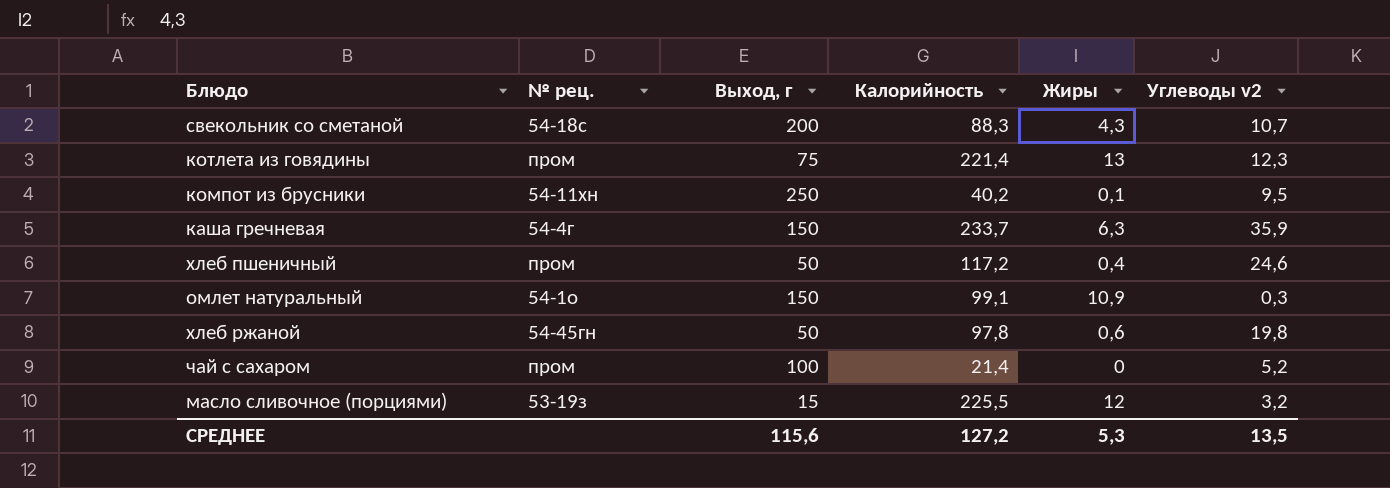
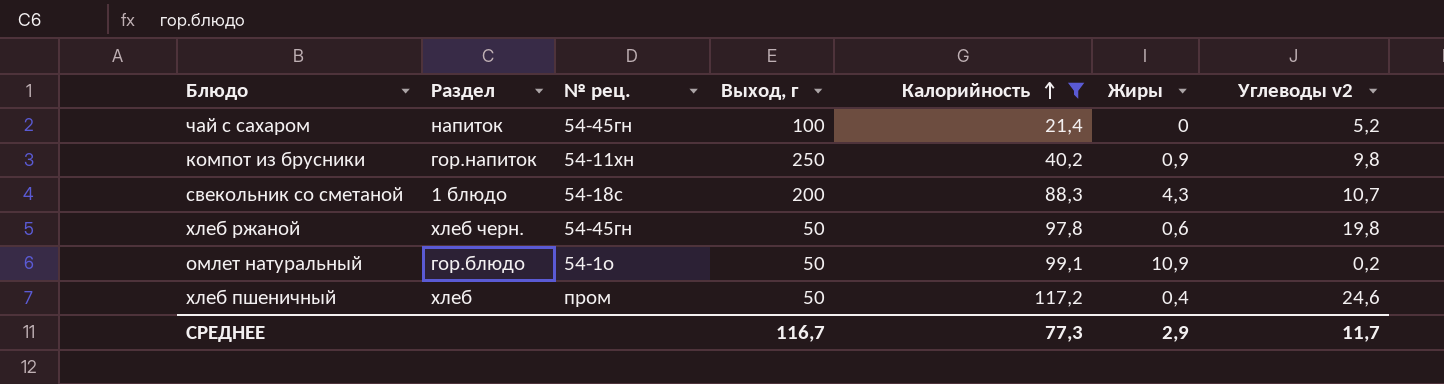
filter: none -> Калорийность <= 117,2
row order: none -> Калорийность ascending
column Раздел | position: none -> 2
чай с сахаром | № рец.: пром -> 54-45гн
компот из брусники | Жиры: 0,1 -> 0,9
компот из брусники | Углеводы v2: 9,5 -> 9,8
омлет натуральный | Выход, г: 150 -> 50
омлет натуральный | Углеводы v2: 0,3 -> 0,2
СРЕДНЕЕ | Выход, г: 115,6 -> 116,7
СРЕДНЕЕ | Калорийность: 127,2 -> 77,3
СРЕДНЕЕ | Жиры: 5,3 -> 2,9
СРЕДНЕЕ | Углеводы v2: 13,5 -> 11,7

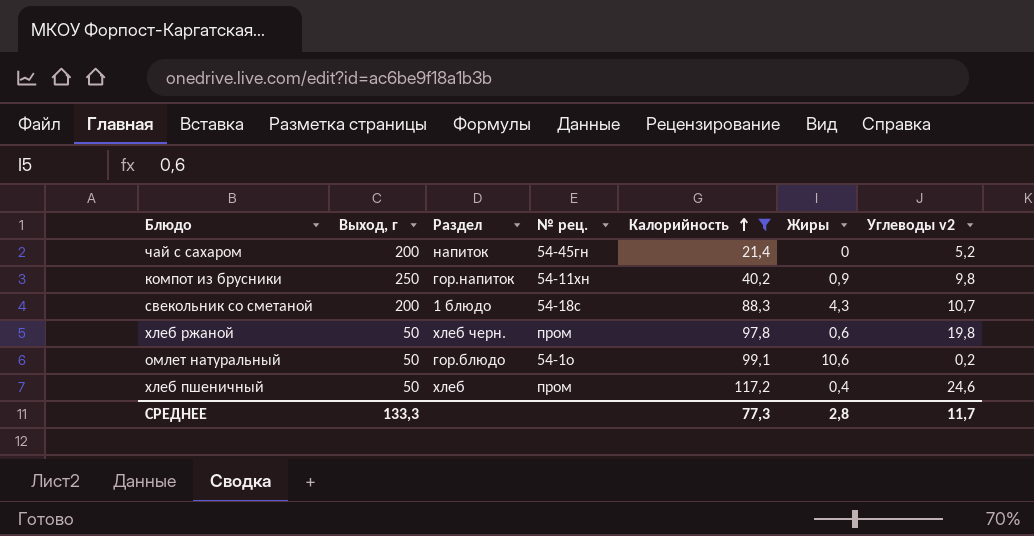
column Выход, г | position: 4 -> 2
чай с сахаром | Выход, г: 100 -> 200
хлеб ржаной | № рец.: 54-45гн -> пром
омлет натуральный | Жиры: 10,9 -> 10,6
СРЕДНЕЕ | Выход, г: 116,7 -> 133,3
СРЕДНЕЕ | Жиры: 2,9 -> 2,8

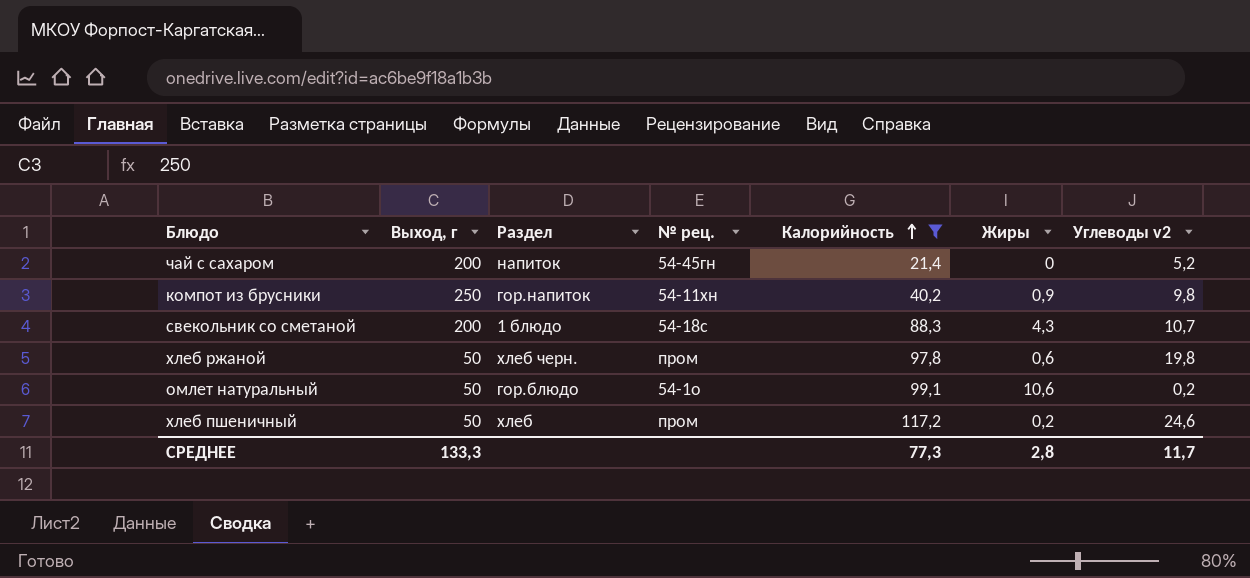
хлеб пшеничный | Жиры: 0,4 -> 0,2

